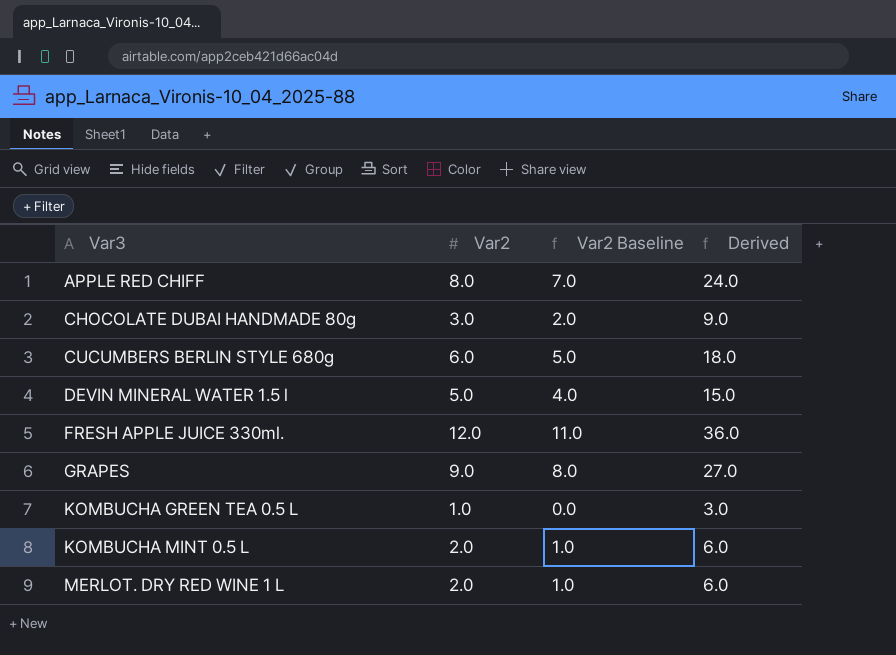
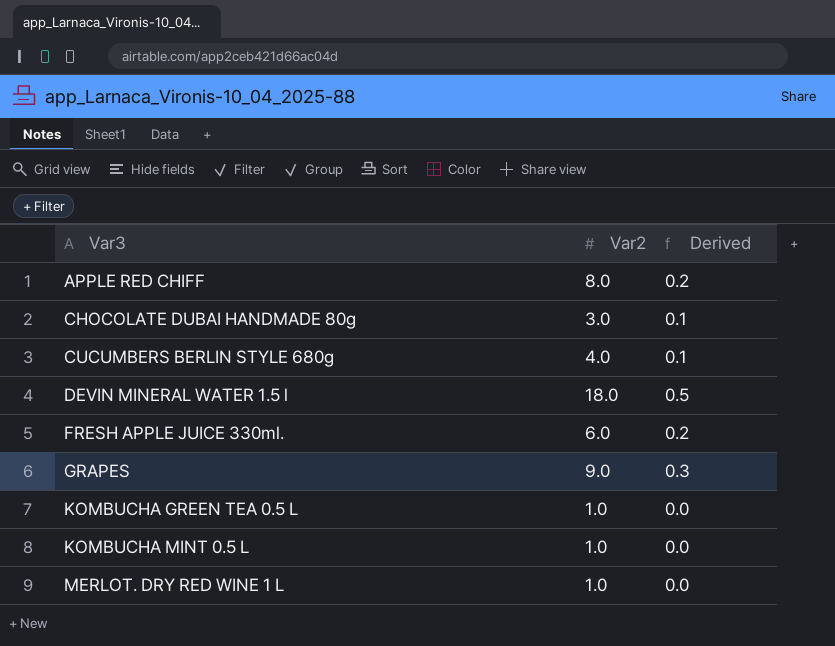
column Var2 Baseline | formula: [Var2] - 1 -> none
column Derived | formula: [Var2] * 3 -> [Var2] * 0.03
CUCUMBERS BERLIN STYLE 680g | Var2: 6.0 -> 4.0
DEVIN MINERAL WATER 1.5 l | Var2: 5.0 -> 18.0
FRESH APPLE JUICE 330ml. | Var2: 12.0 -> 6.0
KOMBUCHA MINT 0.5 L | Var2: 2.0 -> 1.0
MERLOT. DRY RED WINE 1 L | Var2: 2.0 -> 1.0

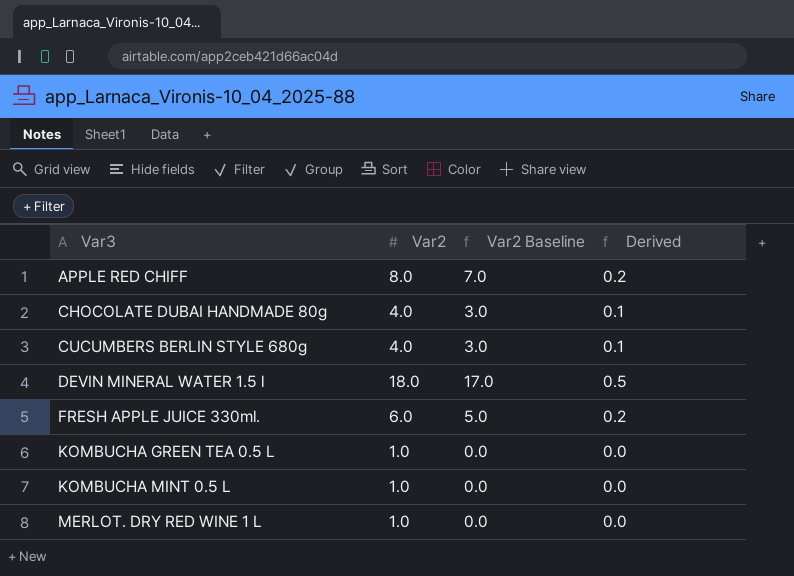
column Var2 Baseline | formula: none -> [Var2] - 1
row GRAPES: 9.0 | 0.3 -> none
CHOCOLATE DUBAI HANDMADE 80g | Var2: 3.0 -> 4.0

